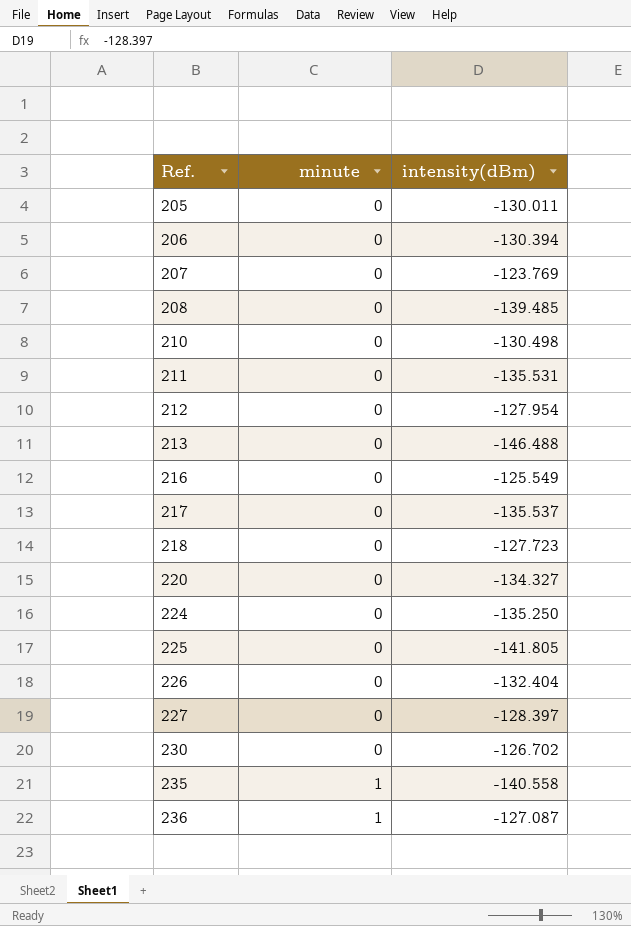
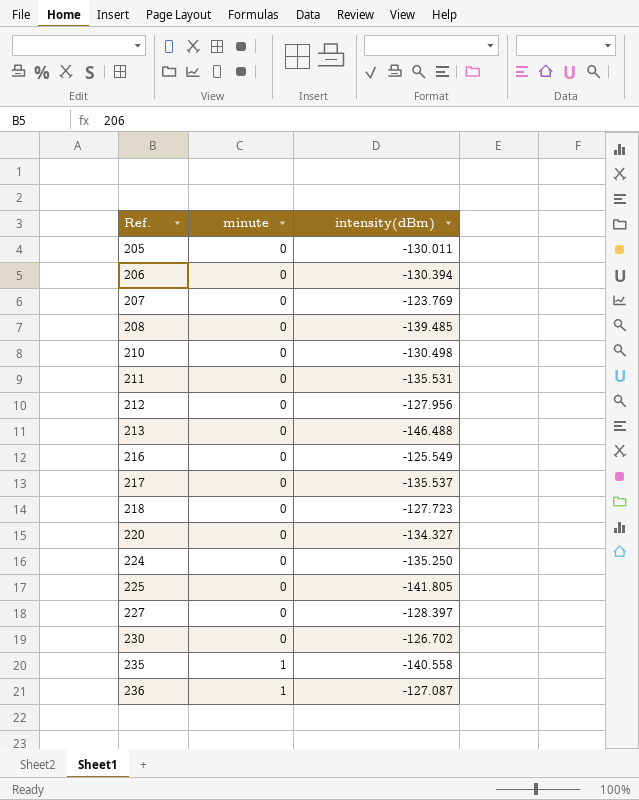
row 226: 0 | -132.404 -> none
212 | intensity(dBm): -127.954 -> -127.956

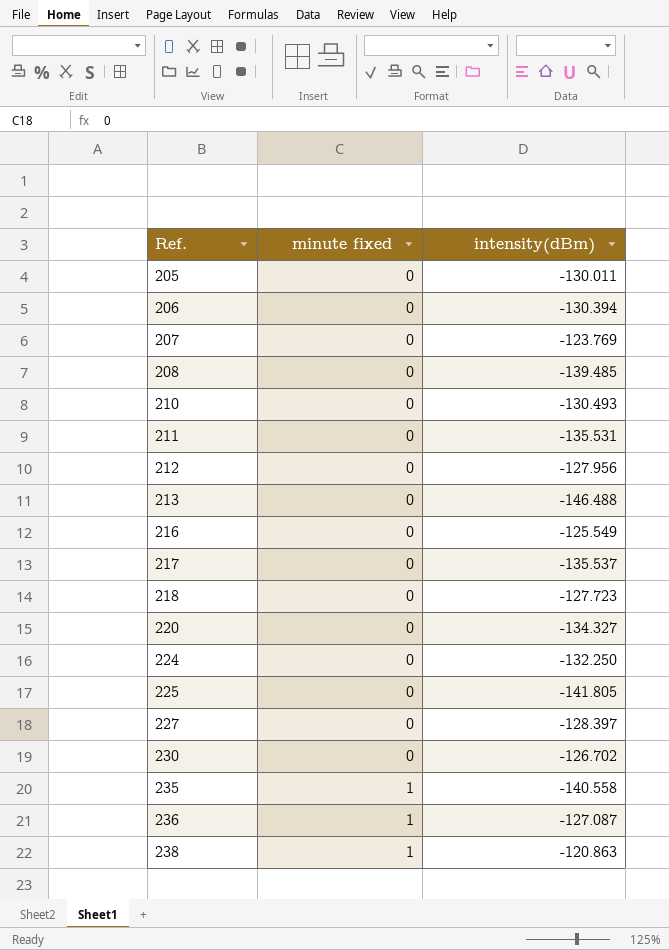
column name: minute -> minute fixed
210 | intensity(dBm): -130.498 -> -130.493
224 | intensity(dBm): -135.250 -> -132.250
row 238: none -> 1 | -120.863

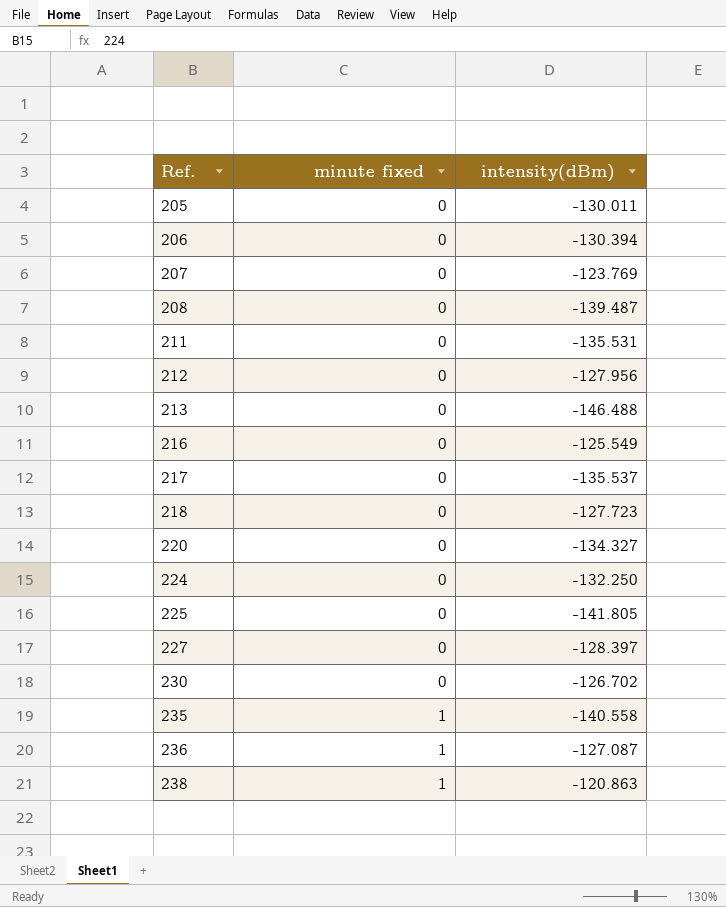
row 210: 0 | -130.493 -> none
208 | intensity(dBm): -139.485 -> -139.487

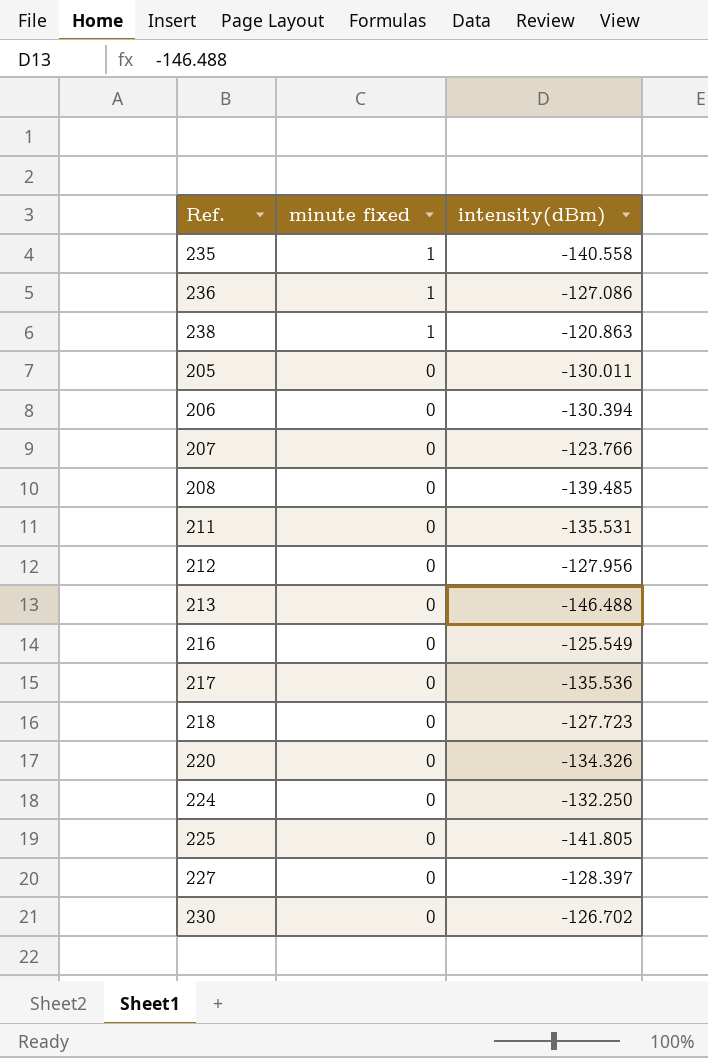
row order: Ref. ascending -> minute fixed descending
236 | intensity(dBm): -127.087 -> -127.086
207 | intensity(dBm): -123.769 -> -123.766
208 | intensity(dBm): -139.487 -> -139.485
217 | intensity(dBm): -135.537 -> -135.536
220 | intensity(dBm): -134.327 -> -134.326

